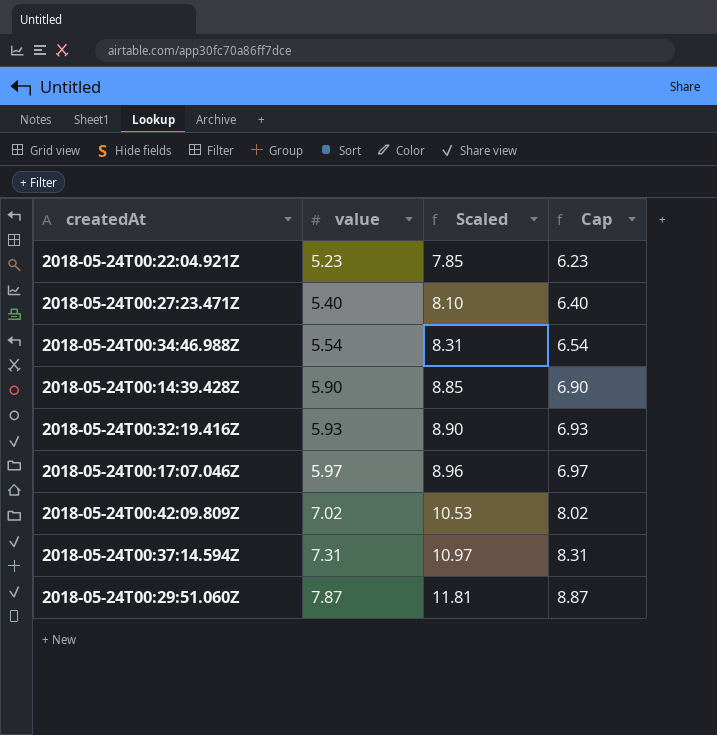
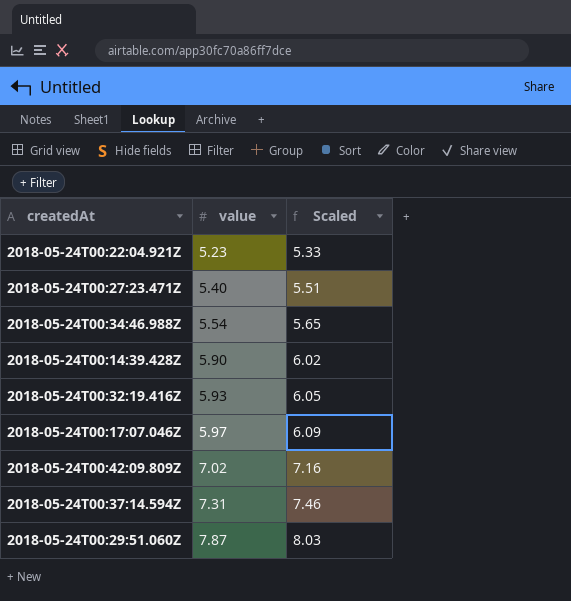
column Cap | formula: [value] + 1 -> none
column Scaled | formula: [value] * 1.5 -> [value] * 1.02

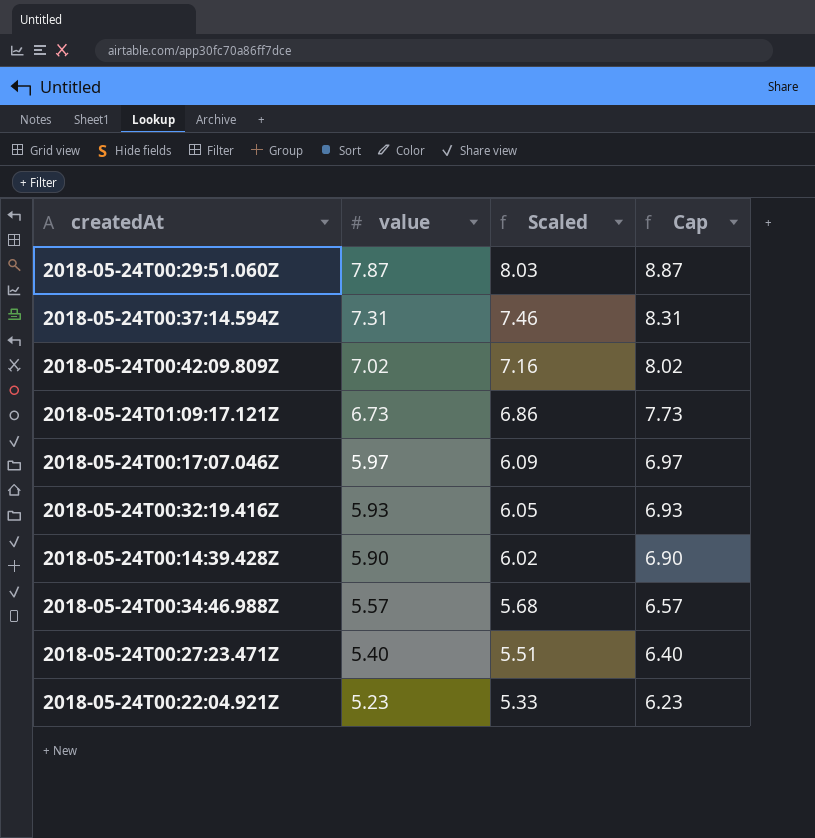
row order: value ascending -> value descending
column Cap | formula: none -> [value] + 1
row 2018-05-24T01:09:17.121Z: none -> 6.73 | 6.86 | 7.73
2018-05-24T00:34:46.988Z | value: 5.54 -> 5.57
2018-05-24T00:34:46.988Z | Scaled: 5.65 -> 5.68

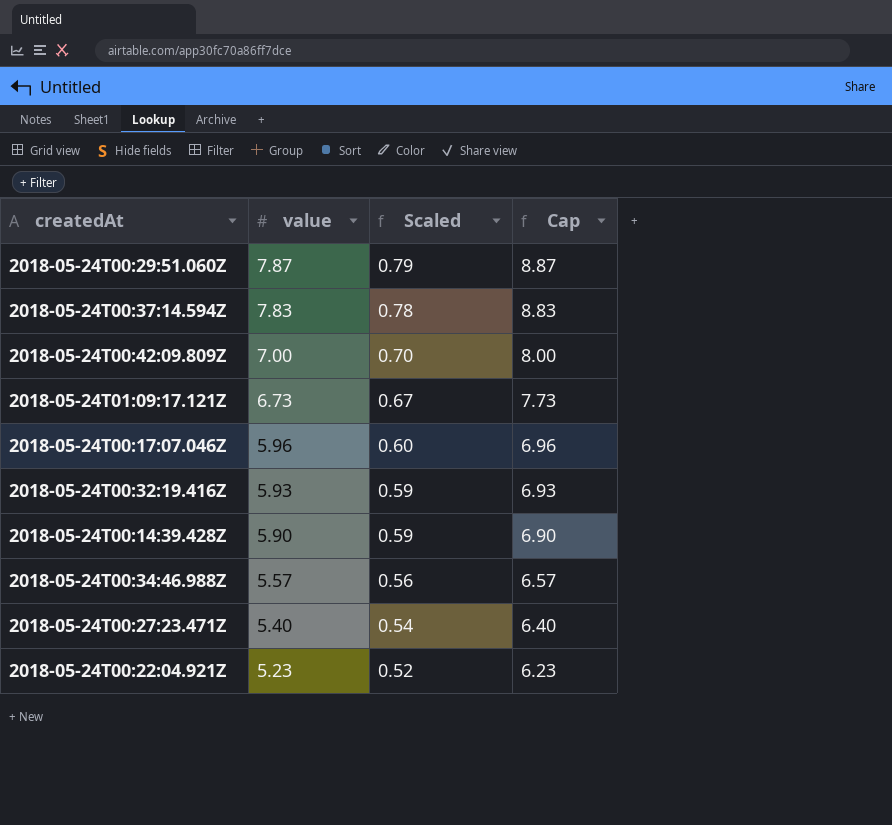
column Scaled | formula: [value] * 1.02 -> [value] * 0.1
2018-05-24T00:37:14.594Z | value: 7.31 -> 7.83
2018-05-24T00:37:14.594Z | Cap: 8.31 -> 8.83
2018-05-24T00:42:09.809Z | value: 7.02 -> 7.00
2018-05-24T00:42:09.809Z | Cap: 8.02 -> 8.00
2018-05-24T00:17:07.046Z | value: 5.97 -> 5.96
2018-05-24T00:17:07.046Z | Cap: 6.97 -> 6.96

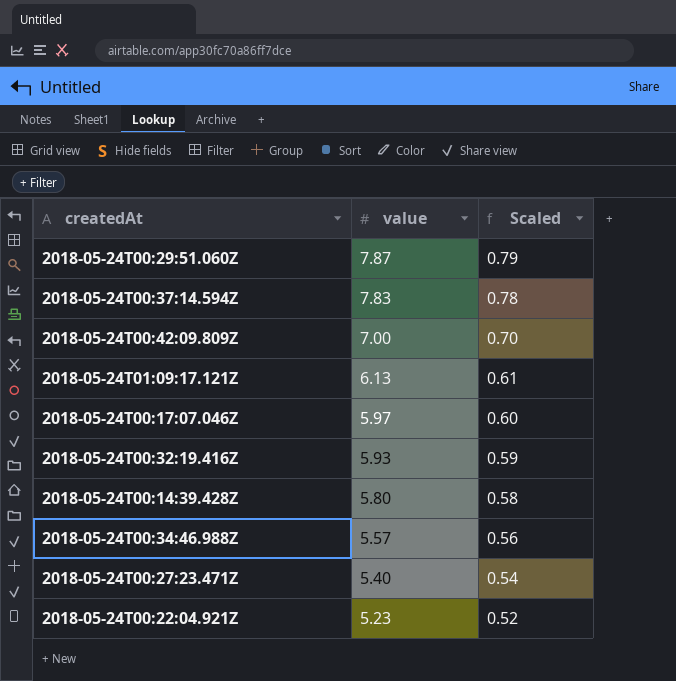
column Cap | formula: [value] + 1 -> none
2018-05-24T01:09:17.121Z | value: 6.73 -> 6.13
2018-05-24T01:09:17.121Z | Scaled: 0.67 -> 0.61
2018-05-24T00:17:07.046Z | value: 5.96 -> 5.97
2018-05-24T00:14:39.428Z | value: 5.90 -> 5.80
2018-05-24T00:14:39.428Z | Scaled: 0.59 -> 0.58

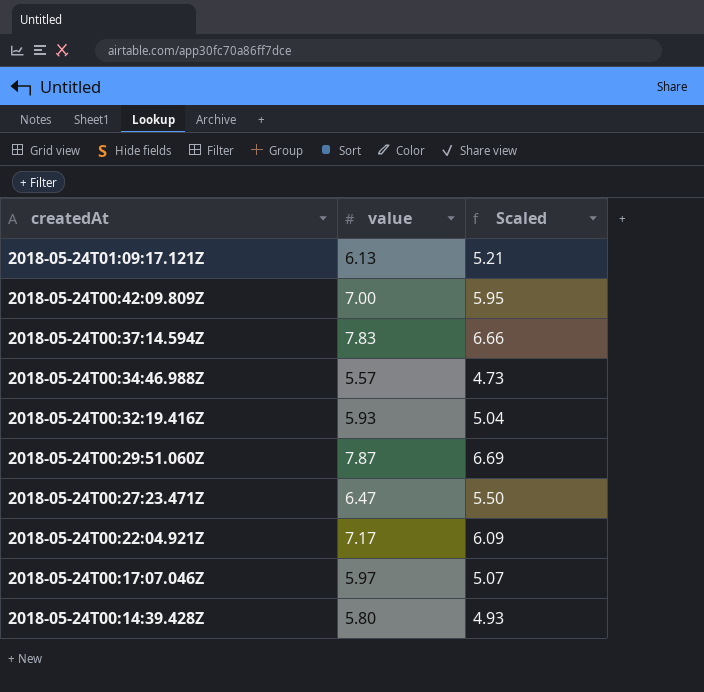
row order: value descending -> createdAt descending
column Scaled | formula: [value] * 0.1 -> [value] * 0.85
2018-05-24T00:27:23.471Z | value: 5.40 -> 6.47
2018-05-24T00:22:04.921Z | value: 5.23 -> 7.17

